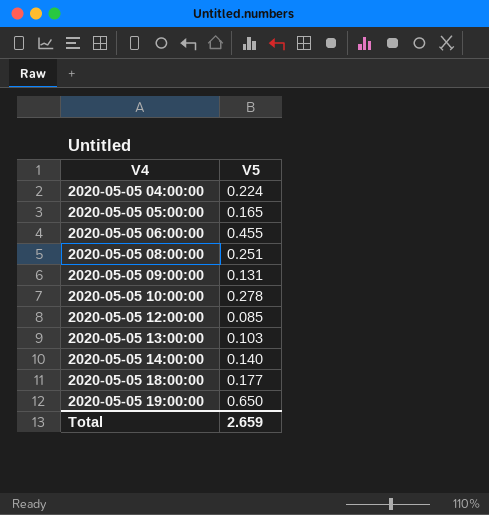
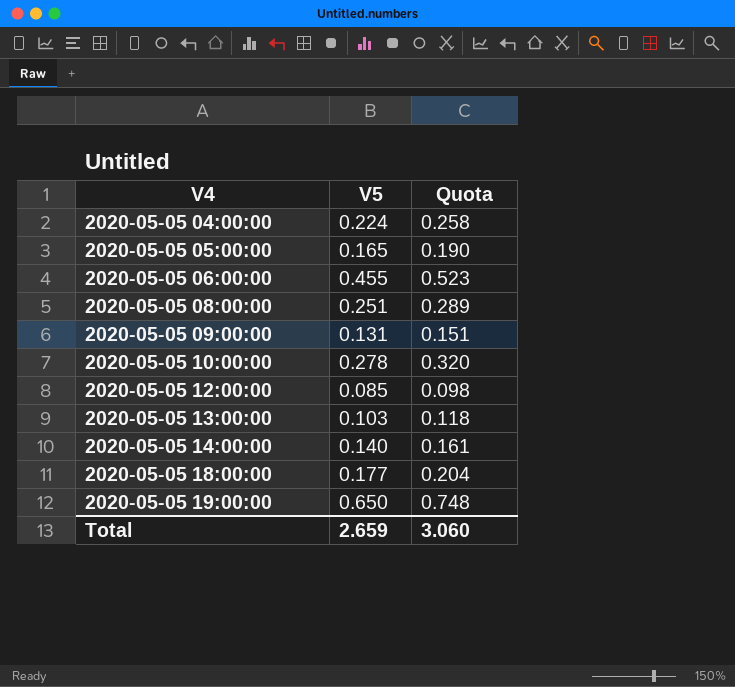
column Quota | formula: none -> [V5] * 1.15

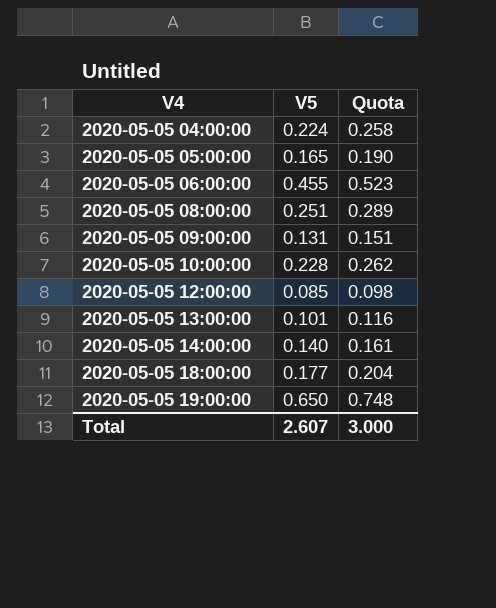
2020-05-05 10:00:00 | V5: 0.278 -> 0.228
2020-05-05 10:00:00 | Quota: 0.320 -> 0.262
2020-05-05 13:00:00 | V5: 0.103 -> 0.101
2020-05-05 13:00:00 | Quota: 0.118 -> 0.116
Total | V5: 2.659 -> 2.607
Total | Quota: 3.060 -> 3.000

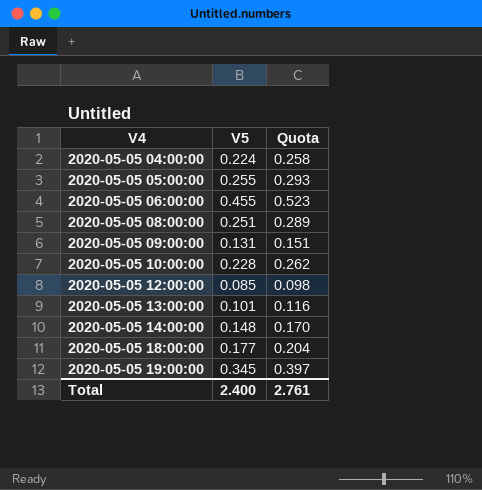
2020-05-05 05:00:00 | V5: 0.165 -> 0.255
2020-05-05 05:00:00 | Quota: 0.190 -> 0.293
2020-05-05 14:00:00 | V5: 0.140 -> 0.148
2020-05-05 14:00:00 | Quota: 0.161 -> 0.170
2020-05-05 19:00:00 | V5: 0.650 -> 0.345
2020-05-05 19:00:00 | Quota: 0.748 -> 0.397
Total | V5: 2.607 -> 2.400
Total | Quota: 3.000 -> 2.761

